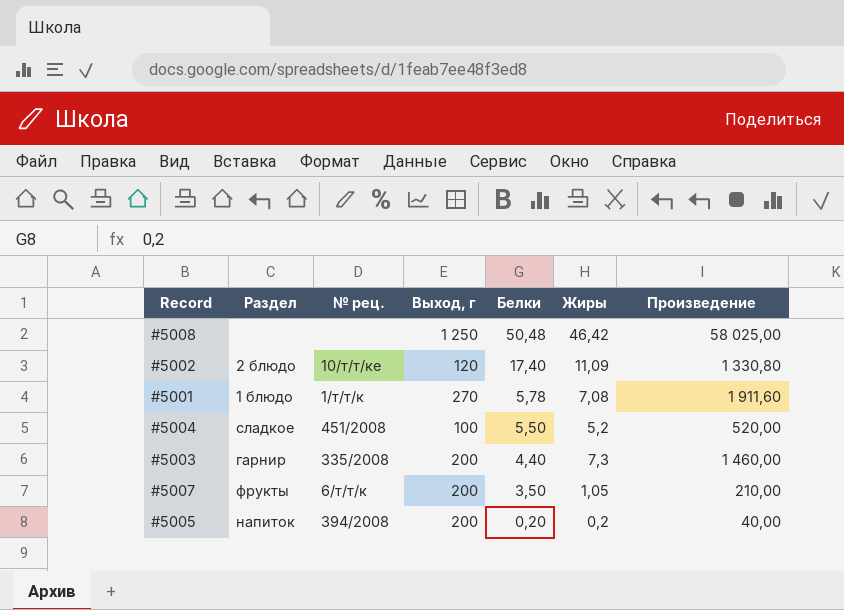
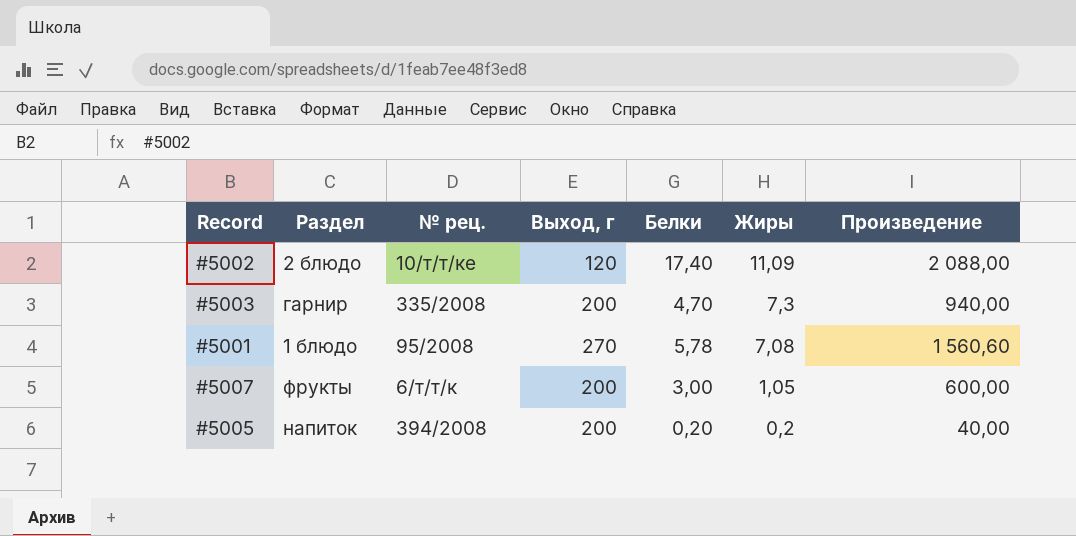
row order: Белки descending -> Жиры descending
column Произведение | formula: [Выход, г] * [Жиры] -> [Выход, г] * [Белки]
row #5008: none | none | 1 250 | 50,48 | 46,42 | 58 025,00 -> none
row #5004: сладкое | 451/2008 | 100 | 5,50 | 5,2 | 520,00 -> none
#5003 | Белки: 4,40 -> 4,70
#5001 | № рец.: 1/т/т/к -> 95/2008
#5007 | Белки: 3,50 -> 3,00

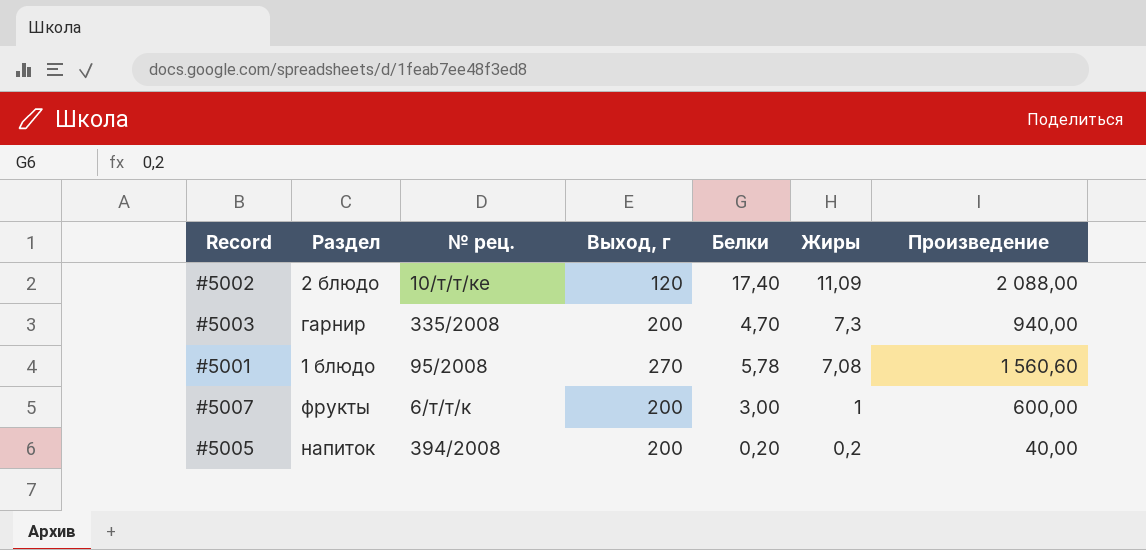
#5007 | Жиры: 1,05 -> 1

